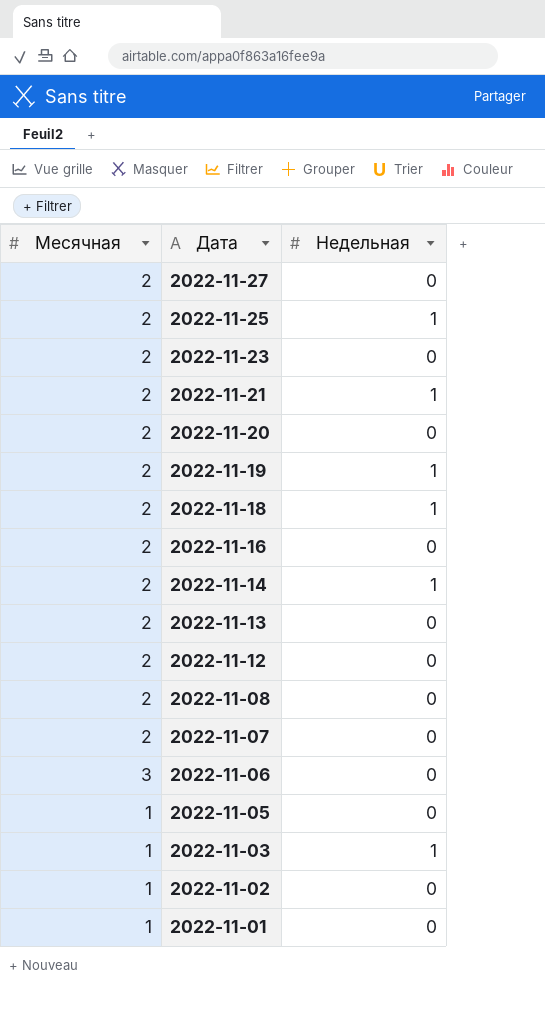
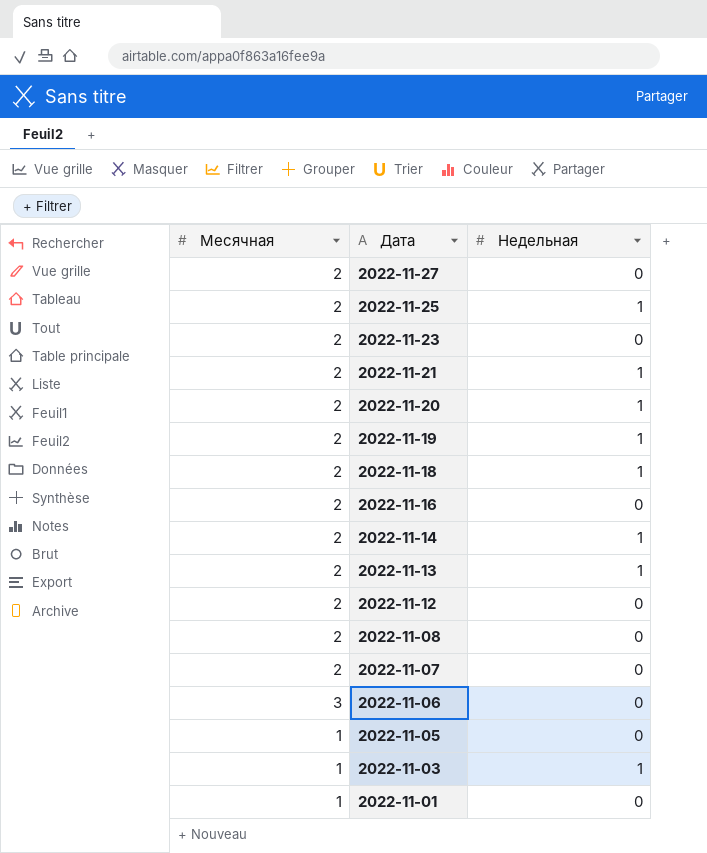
row 2022-11-02: 1 | 0 -> none
2022-11-20 | Недельная: 0 -> 1
2022-11-13 | Недельная: 0 -> 1

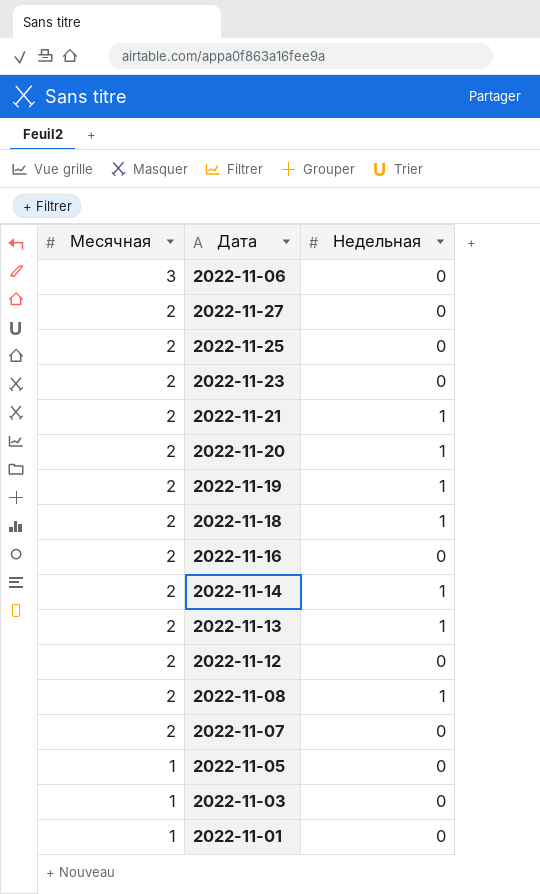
row order: Дата descending -> Месячная descending
2022-11-25 | Недельная: 1 -> 0
2022-11-08 | Недельная: 0 -> 1
2022-11-03 | Недельная: 1 -> 0

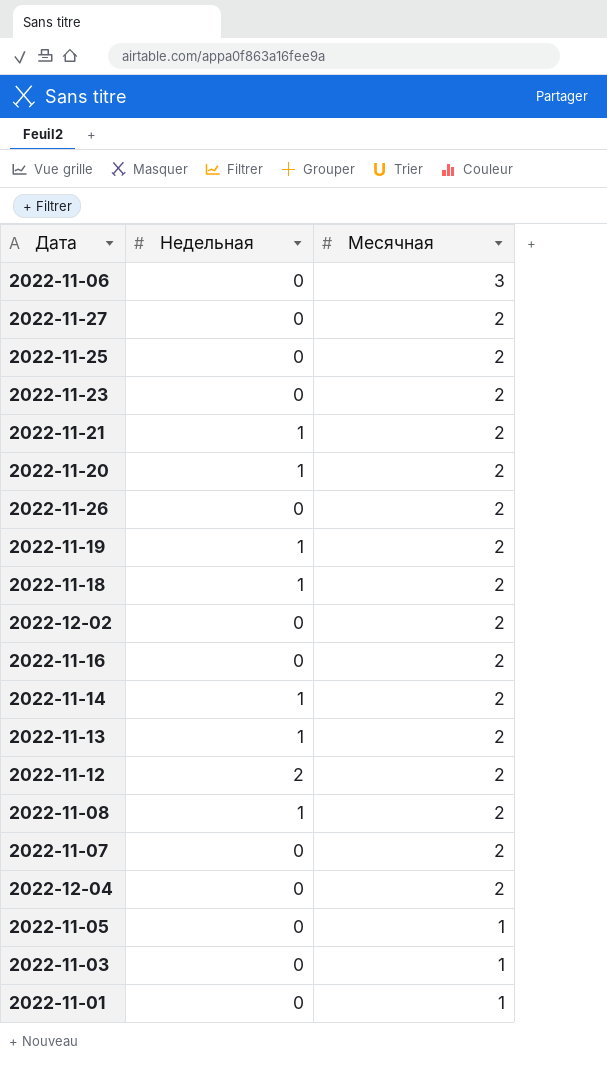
column Месячная | position: 1 -> 3
row 2022-11-26: none -> 0 | 2
row 2022-12-02: none -> 0 | 2
2022-11-12 | Недельная: 0 -> 2
row 2022-12-04: none -> 0 | 2

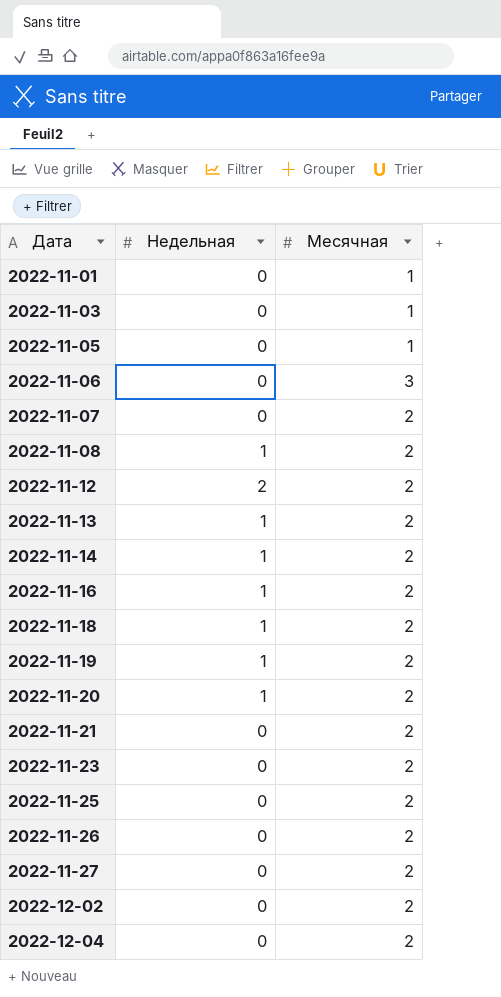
row order: Месячная descending -> Дата ascending
2022-11-16 | Недельная: 0 -> 1
2022-11-21 | Недельная: 1 -> 0

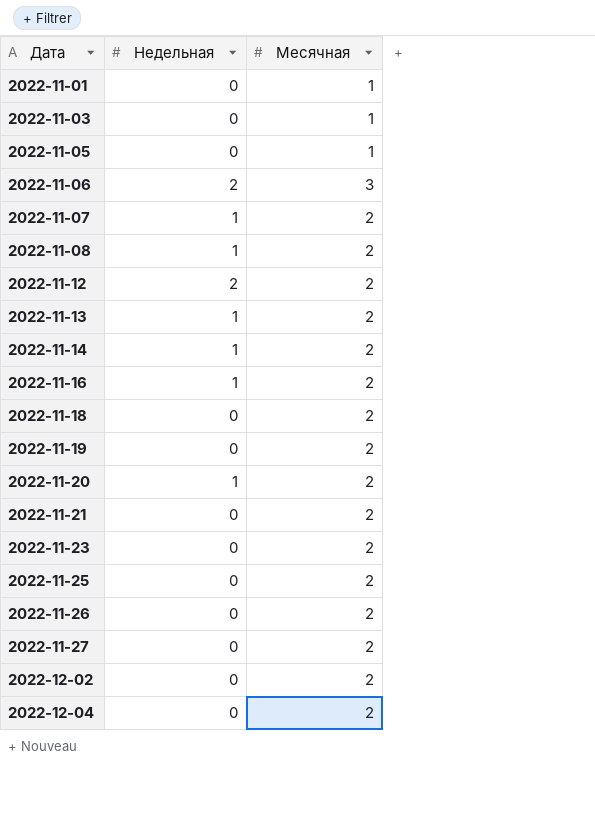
2022-11-06 | Недельная: 0 -> 2
2022-11-07 | Недельная: 0 -> 1
2022-11-18 | Недельная: 1 -> 0
2022-11-19 | Недельная: 1 -> 0

